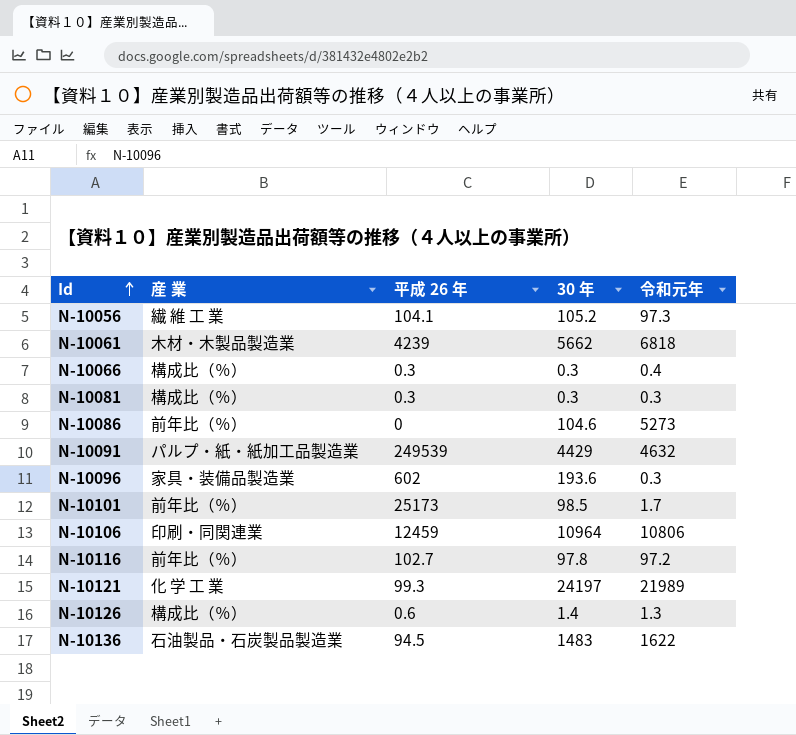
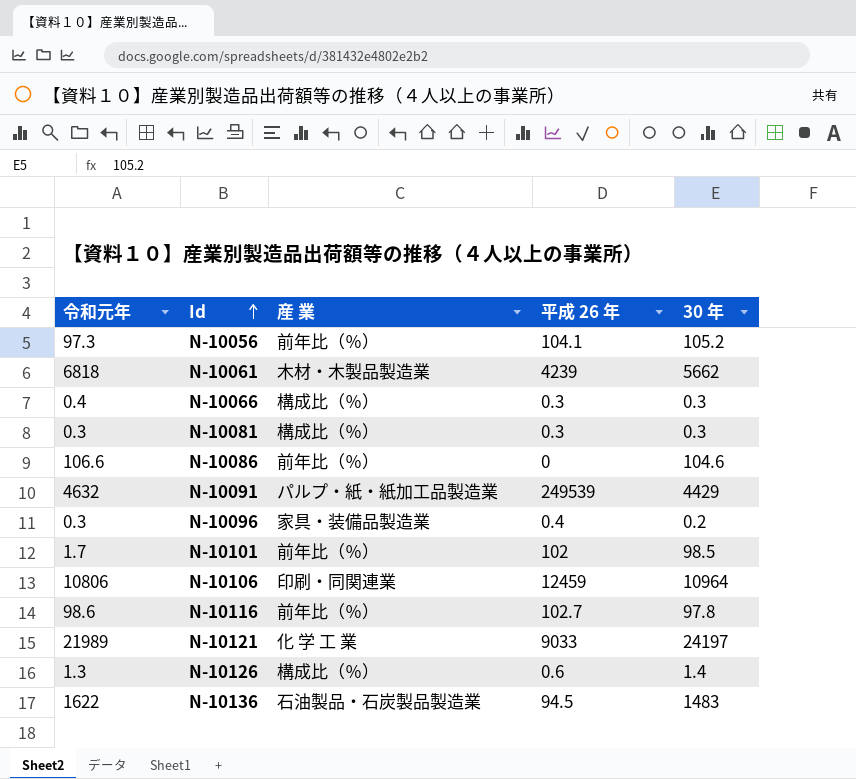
column 令和元年 | position: 5 -> 1
N-10056 | 産 業: 繊 維 工 業 -> 前年比（％）
N-10086 | 令和元年: 5273 -> 106.6
N-10096 | 平成 26 年: 602 -> 0.4
N-10096 | 30 年: 193.6 -> 0.2
N-10101 | 平成 26 年: 25173 -> 102
N-10116 | 令和元年: 97.2 -> 98.6
N-10121 | 平成 26 年: 99.3 -> 9033

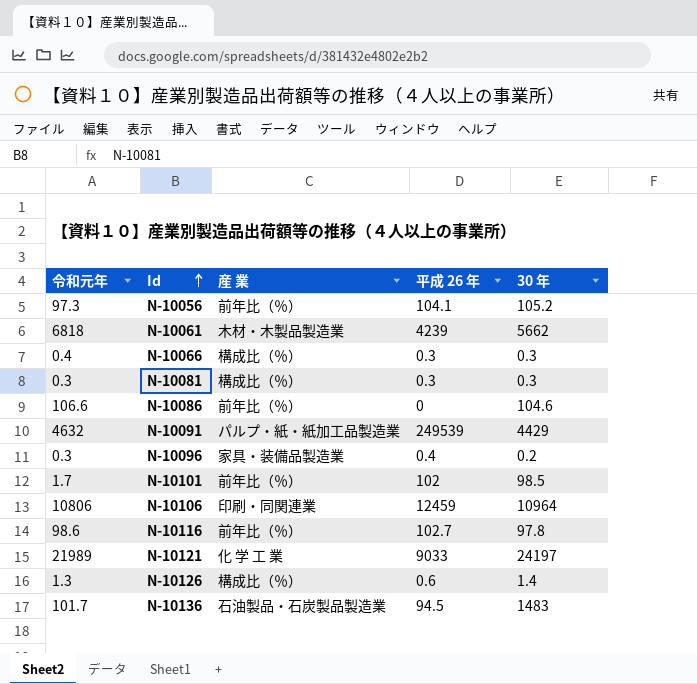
N-10136 | 令和元年: 1622 -> 101.7

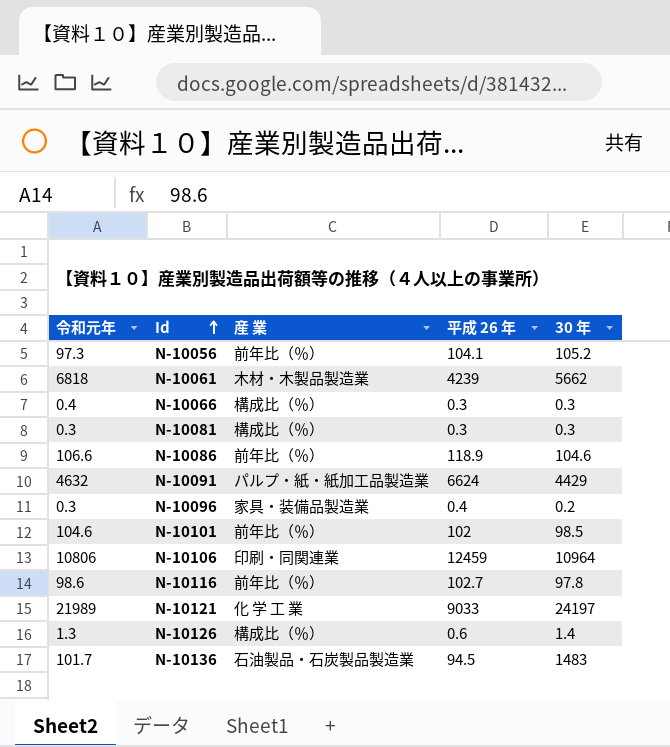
N-10086 | 平成 26 年: 0 -> 118.9
N-10091 | 平成 26 年: 249539 -> 6624
N-10101 | 令和元年: 1.7 -> 104.6

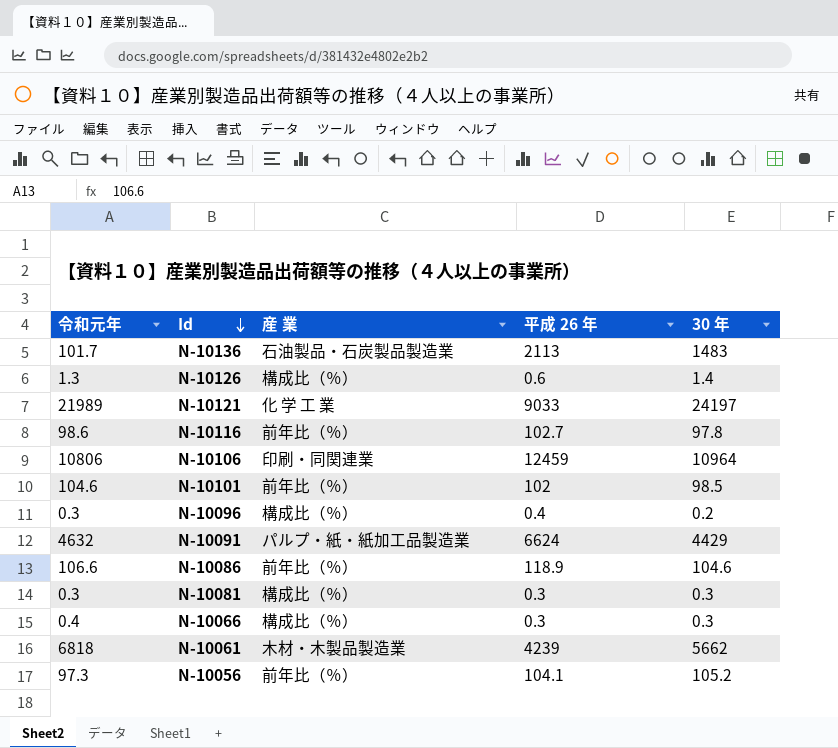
row order: Id ascending -> Id descending
N-10136 | 平成 26 年: 94.5 -> 2113
N-10096 | 産 業: 家具・装備品製造業 -> 構成比（％）

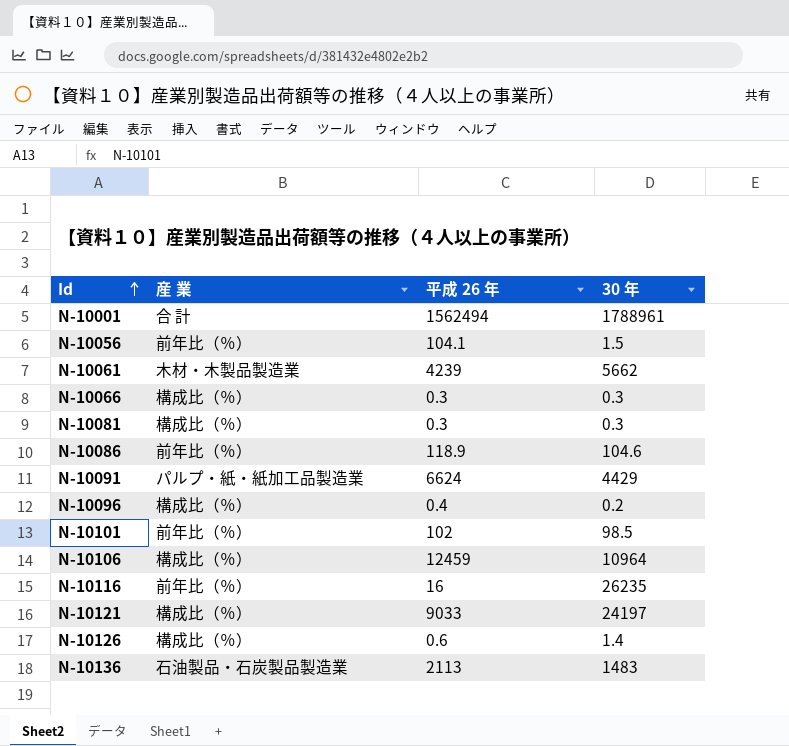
row order: Id descending -> Id ascending
column 令和元年 | position: 1 -> none
row N-10001: none -> 合 計 | 1562494 | 1788961
N-10056 | 30 年: 105.2 -> 1.5
N-10106 | 産 業: 印刷・同関連業 -> 構成比（％）
N-10116 | 平成 26 年: 102.7 -> 16
N-10116 | 30 年: 97.8 -> 26235
N-10121 | 産 業: 化 学 工 業 -> 構成比（％）

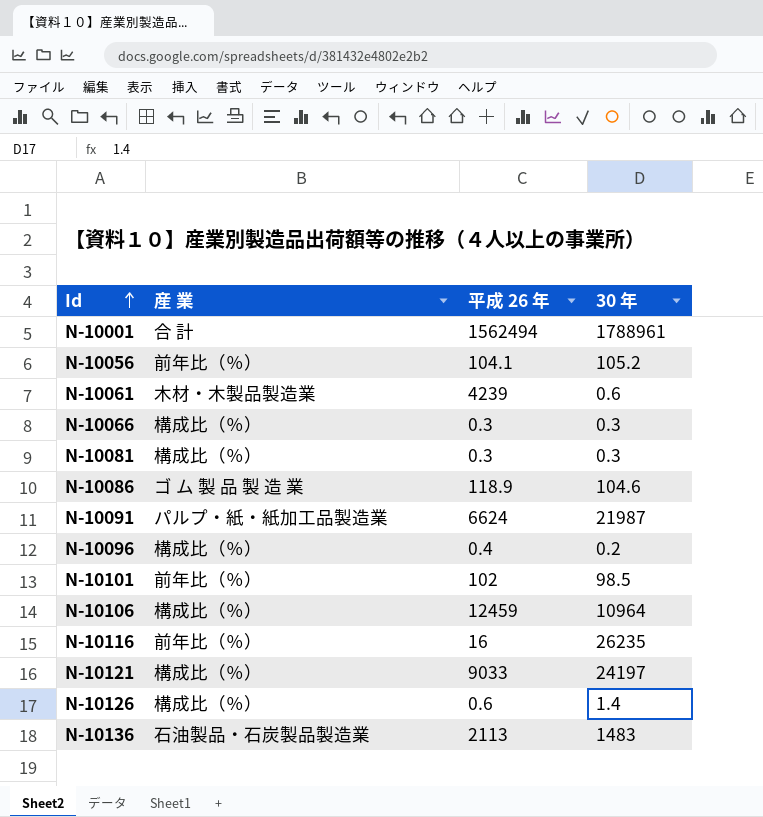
N-10056 | 30 年: 1.5 -> 105.2
N-10061 | 30 年: 5662 -> 0.6
N-10086 | 産 業: 前年比（％） -> ゴ ム 製 品 製 造 業
N-10091 | 30 年: 4429 -> 21987

